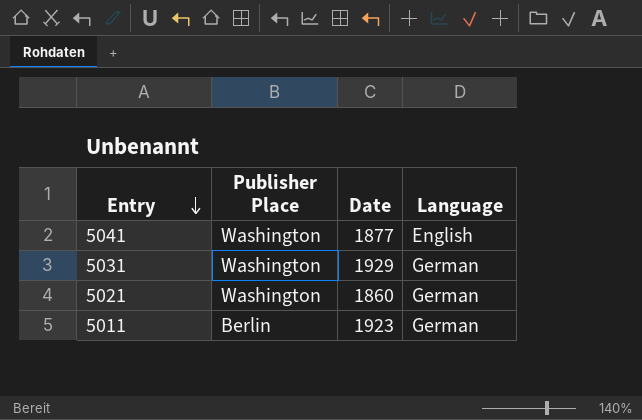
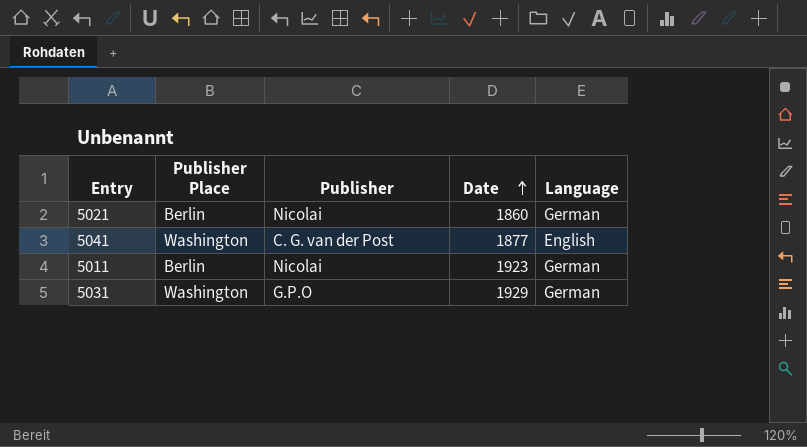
row order: Entry descending -> Date ascending
column Publisher | position: none -> 3
5021 | Publisher Place: Washington -> Berlin

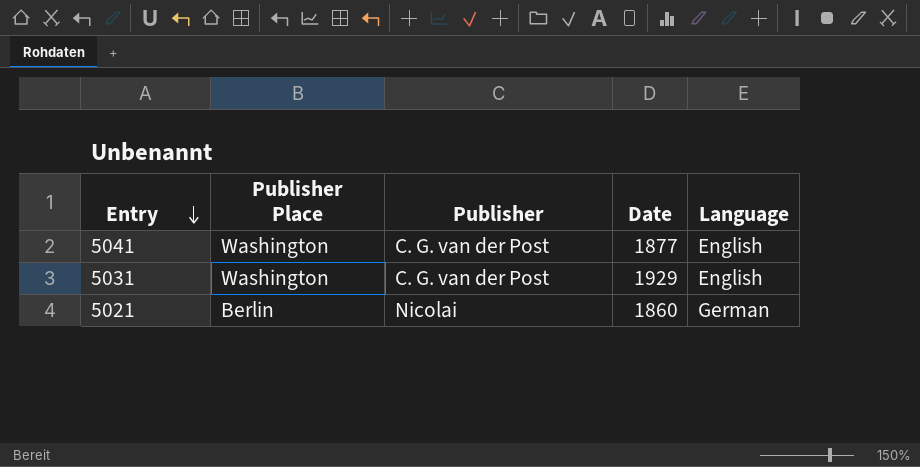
row order: Date ascending -> Entry descending
row 5011: Berlin | Nicolai | 1923 | German -> none
5031 | Publisher: G.P.O -> C. G. van der Post
5031 | Language: German -> English

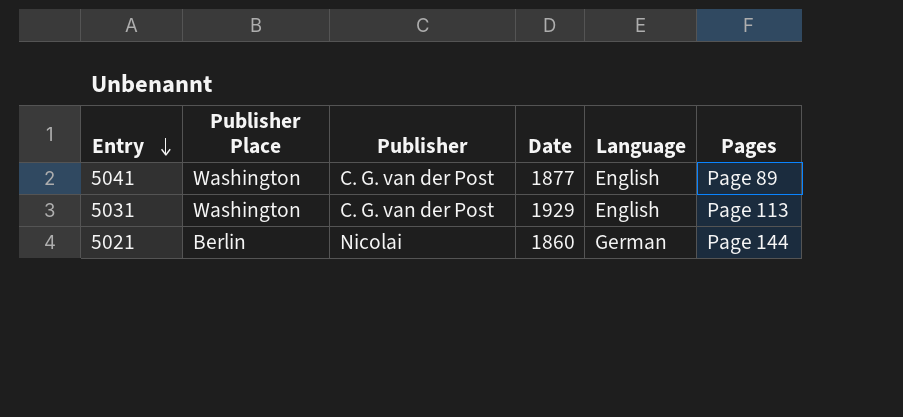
column Pages | position: none -> 6

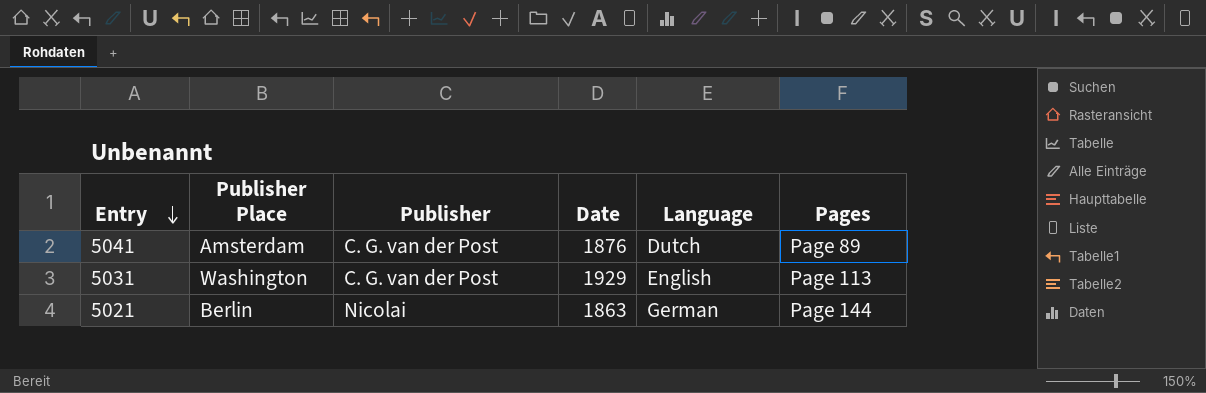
5041 | Publisher Place: Washington -> Amsterdam
5041 | Date: 1877 -> 1876
5041 | Language: English -> Dutch
5021 | Date: 1860 -> 1863

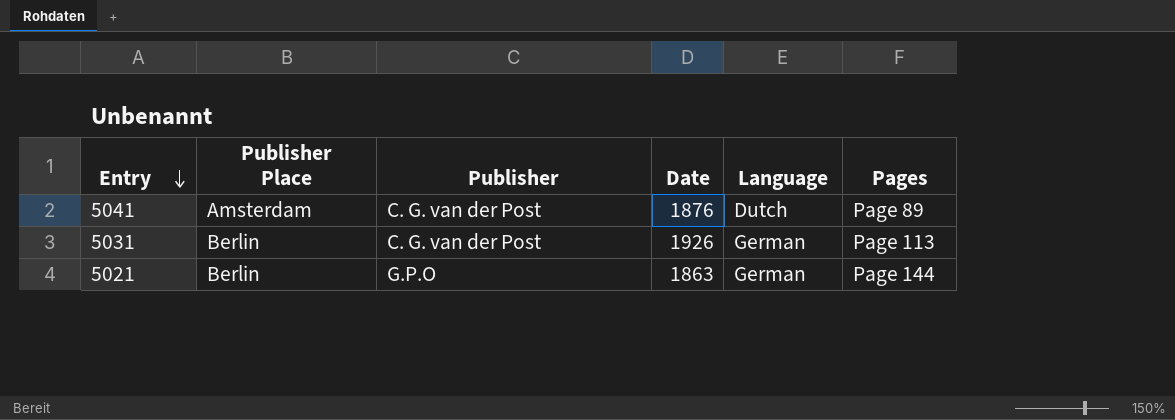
5031 | Publisher Place: Washington -> Berlin
5031 | Date: 1929 -> 1926
5031 | Language: English -> German
5021 | Publisher: Nicolai -> G.P.O

